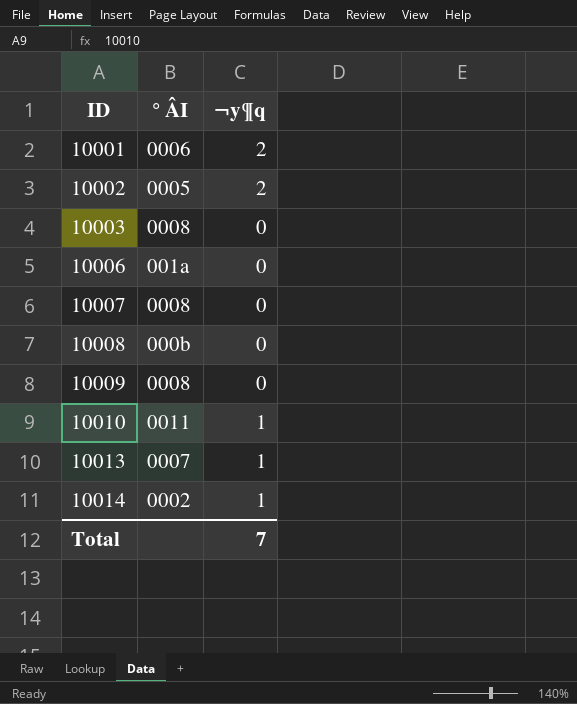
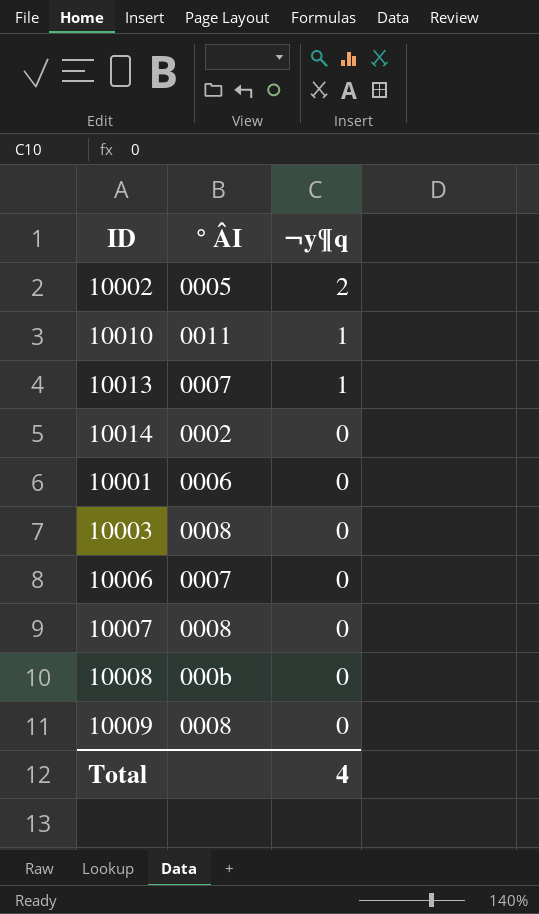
row order: ID ascending -> ¬y¶q descending
10014 | ¬y¶q: 1 -> 0
10001 | ¬y¶q: 2 -> 0
10006 | ° ÂI: 001a -> 0007
Total | ¬y¶q: 7 -> 4

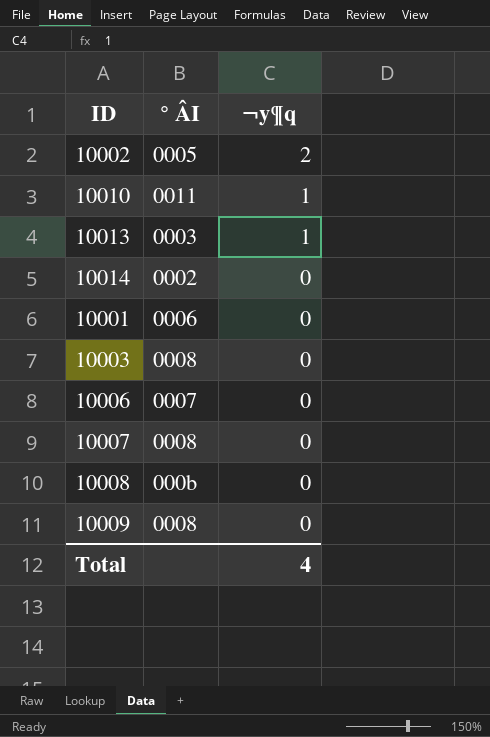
10013 | ° ÂI: 0007 -> 0003

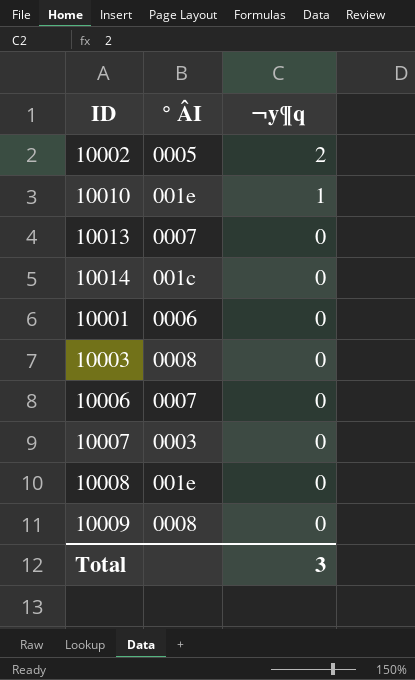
10010 | ° ÂI: 0011 -> 001e
10013 | ° ÂI: 0003 -> 0007
10013 | ¬y¶q: 1 -> 0
10014 | ° ÂI: 0002 -> 001c
10007 | ° ÂI: 0008 -> 0003
10008 | ° ÂI: 000b -> 001e
Total | ¬y¶q: 4 -> 3

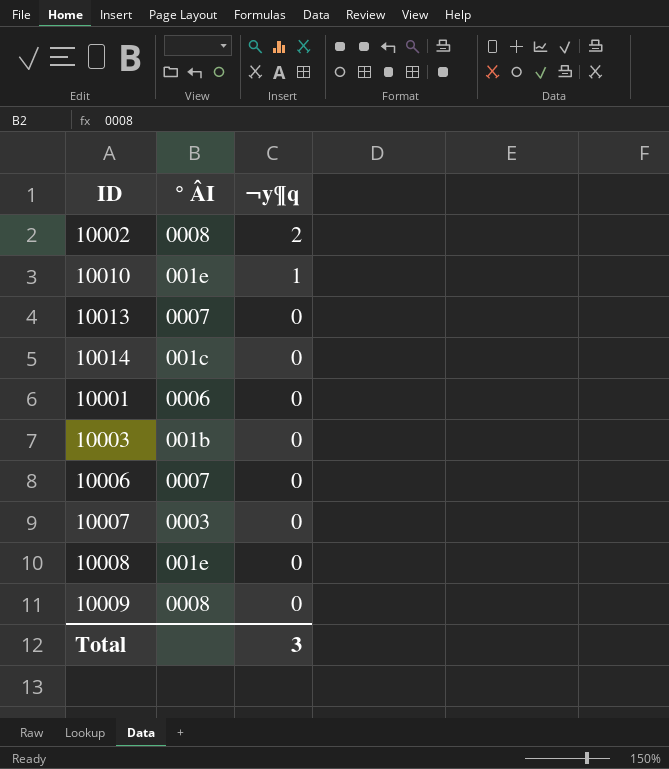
10002 | ° ÂI: 0005 -> 0008
10003 | ° ÂI: 0008 -> 001b

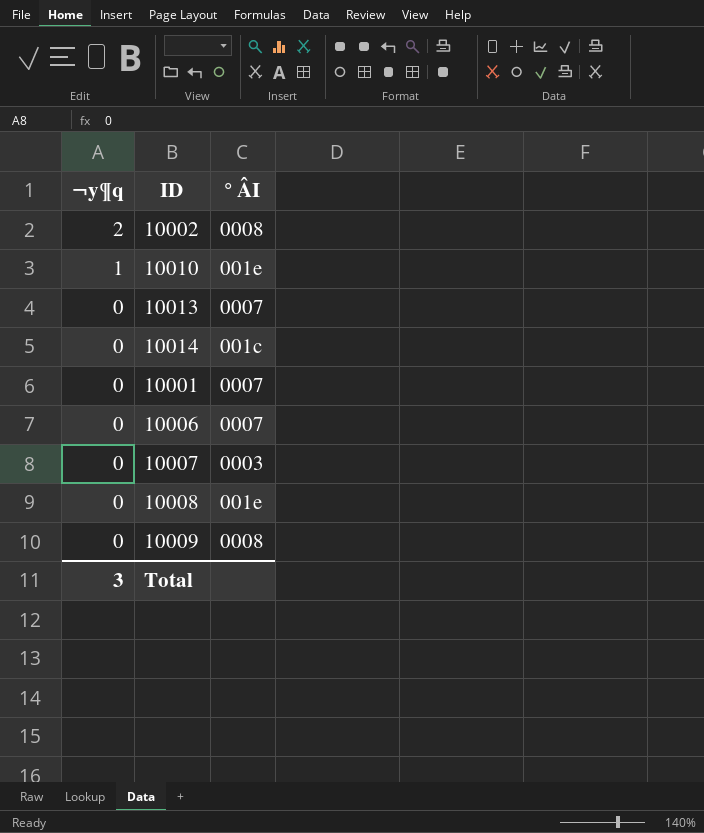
column ¬y¶q | position: 3 -> 1
row 10003: 001b | 0 -> none
10001 | ° ÂI: 0006 -> 0007

